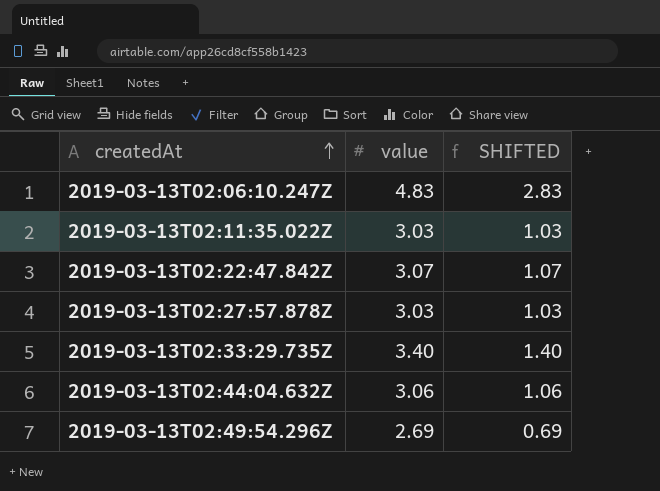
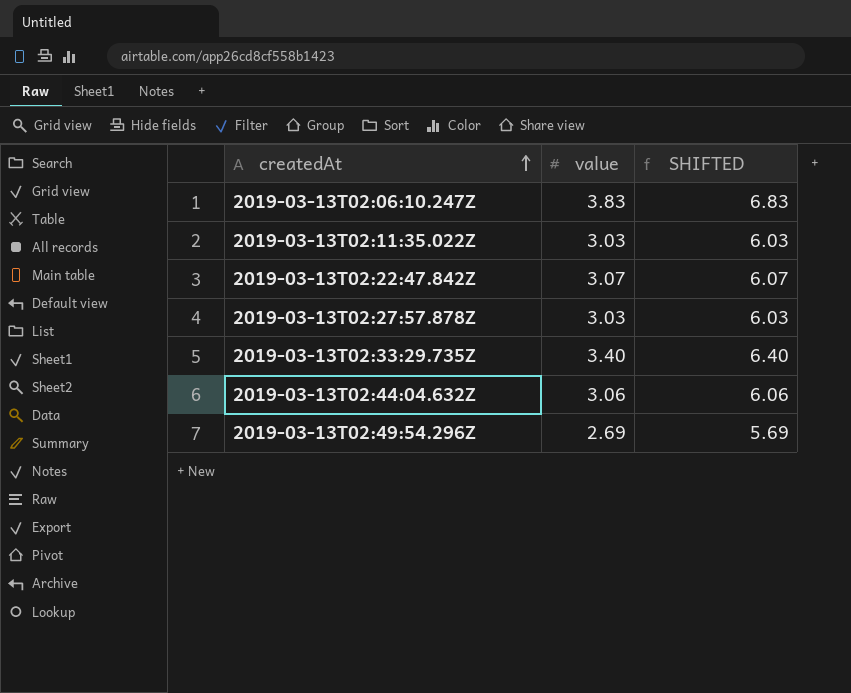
column SHIFTED | formula: [value] - 2 -> [value] + 3
2019-03-13T02:06:10.247Z | value: 4.83 -> 3.83

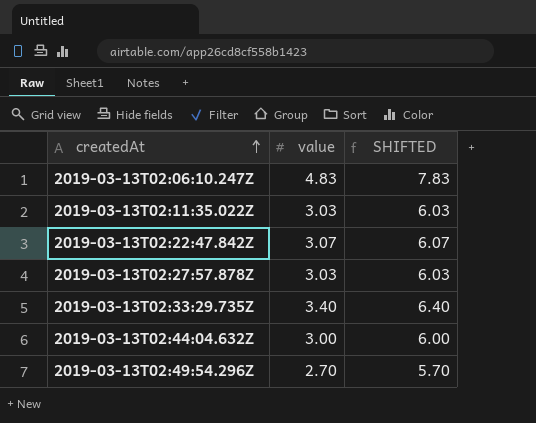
2019-03-13T02:06:10.247Z | value: 3.83 -> 4.83
2019-03-13T02:06:10.247Z | SHIFTED: 6.83 -> 7.83
2019-03-13T02:44:04.632Z | value: 3.06 -> 3.00
2019-03-13T02:44:04.632Z | SHIFTED: 6.06 -> 6.00
2019-03-13T02:49:54.296Z | value: 2.69 -> 2.70
2019-03-13T02:49:54.296Z | SHIFTED: 5.69 -> 5.70

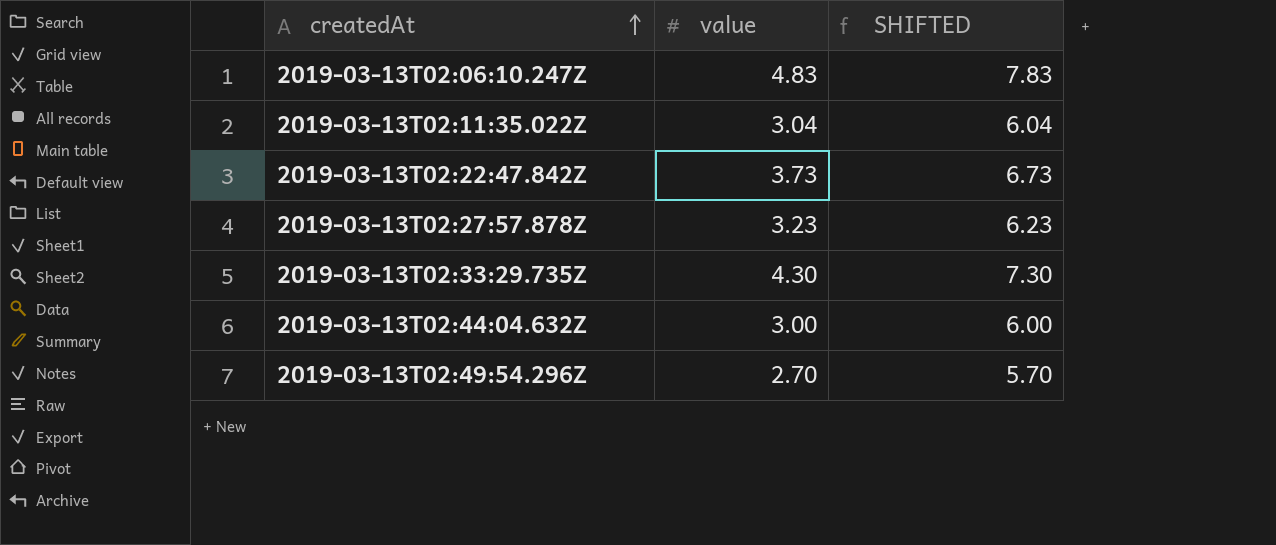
2019-03-13T02:11:35.022Z | value: 3.03 -> 3.04
2019-03-13T02:11:35.022Z | SHIFTED: 6.03 -> 6.04
2019-03-13T02:22:47.842Z | value: 3.07 -> 3.73
2019-03-13T02:22:47.842Z | SHIFTED: 6.07 -> 6.73
2019-03-13T02:27:57.878Z | value: 3.03 -> 3.23
2019-03-13T02:27:57.878Z | SHIFTED: 6.03 -> 6.23
2019-03-13T02:33:29.735Z | value: 3.40 -> 4.30
2019-03-13T02:33:29.735Z | SHIFTED: 6.40 -> 7.30

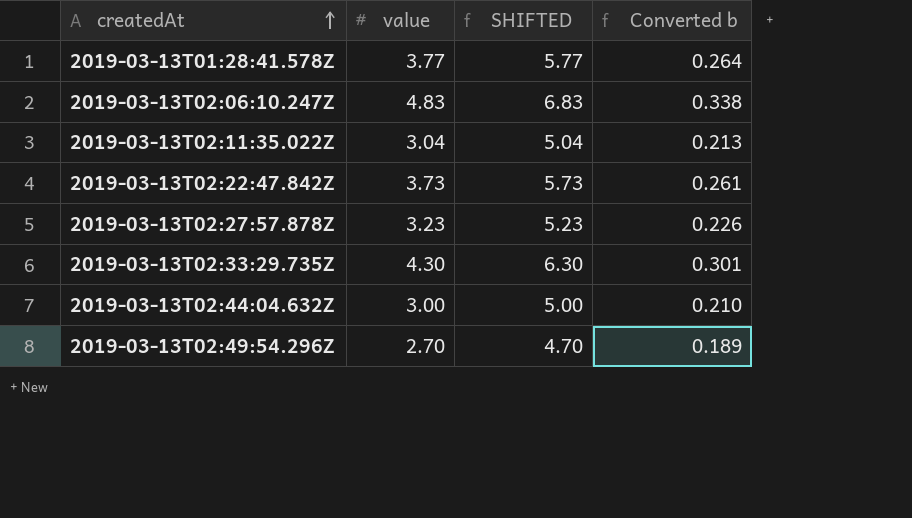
column SHIFTED | formula: [value] + 3 -> [value] + 2
column Converted b | formula: none -> [value] * 0.07
row 2019-03-13T01:28:41.578Z: none -> 3.77 | 5.77 | 0.264

